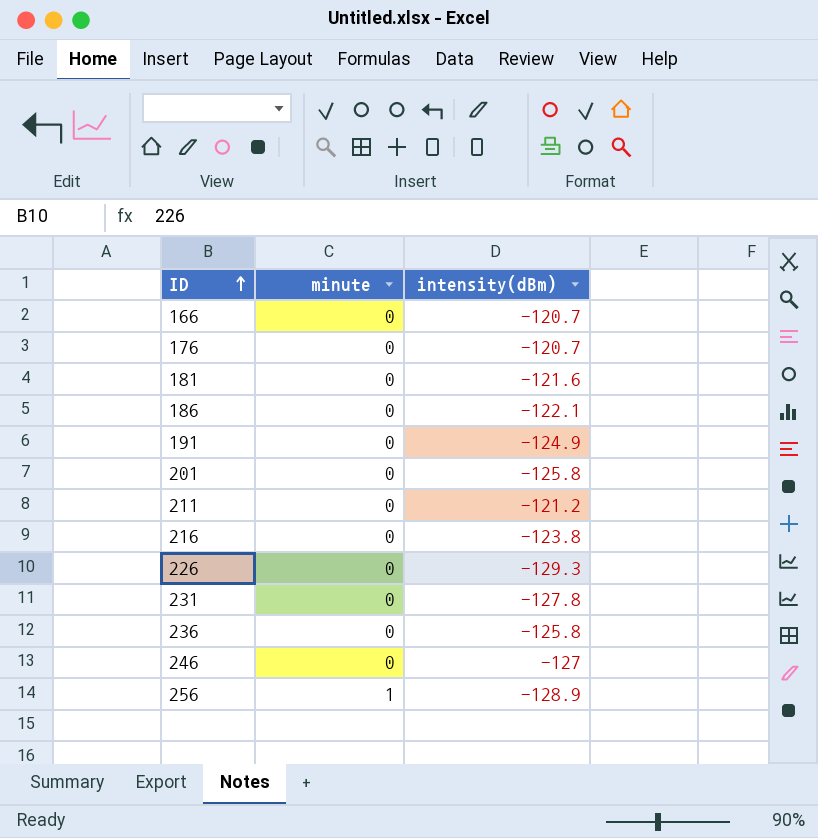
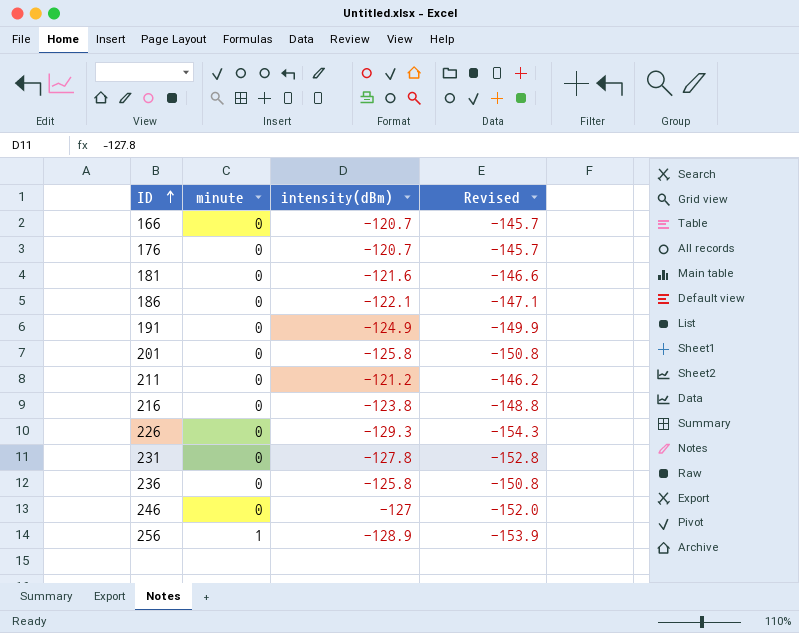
column Revised | formula: none -> [intensity(dBm)] - 25

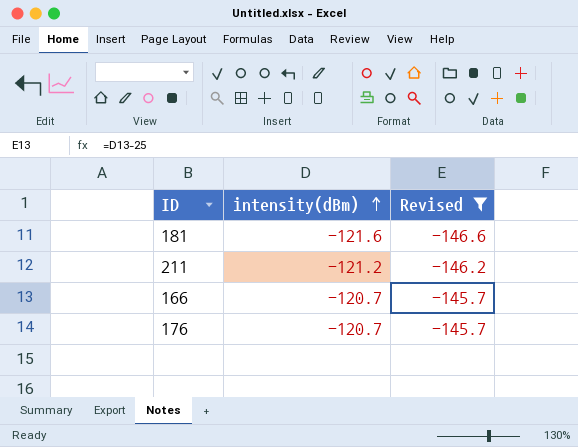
filter: none -> Revised >= -146.6
row order: ID ascending -> intensity(dBm) ascending
column minute | position: 2 -> none

